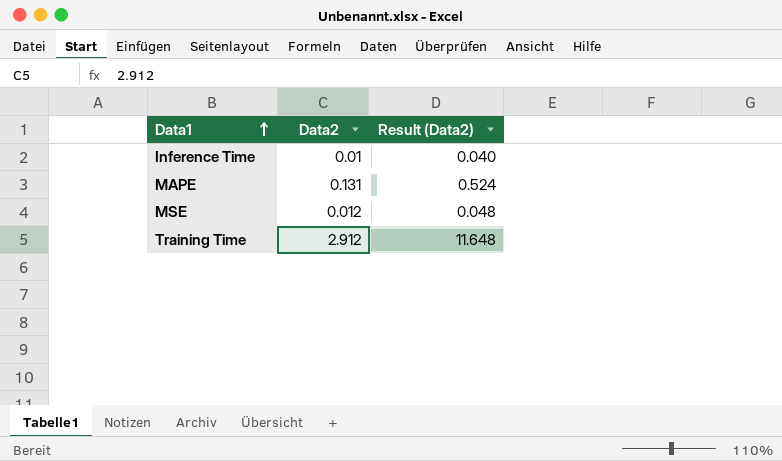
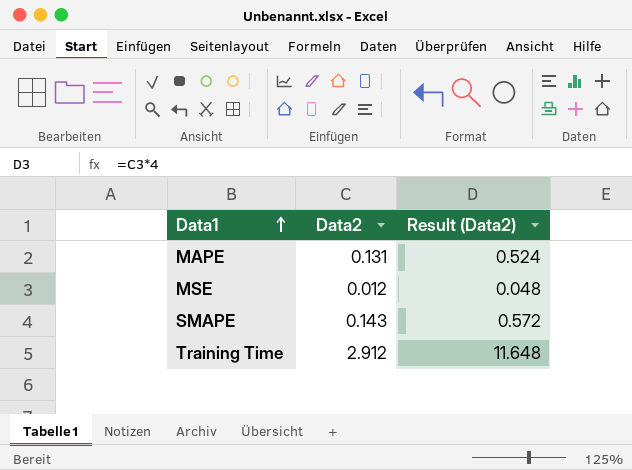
row Inference Time: 0.01 | 0.040 -> none
row SMAPE: none -> 0.143 | 0.572

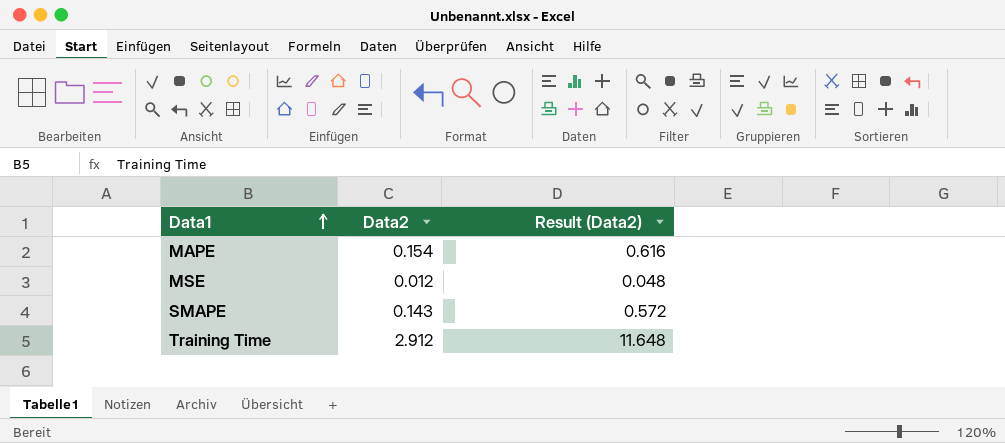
MAPE | Data2: 0.131 -> 0.154
MAPE | Result (Data2): 0.524 -> 0.616

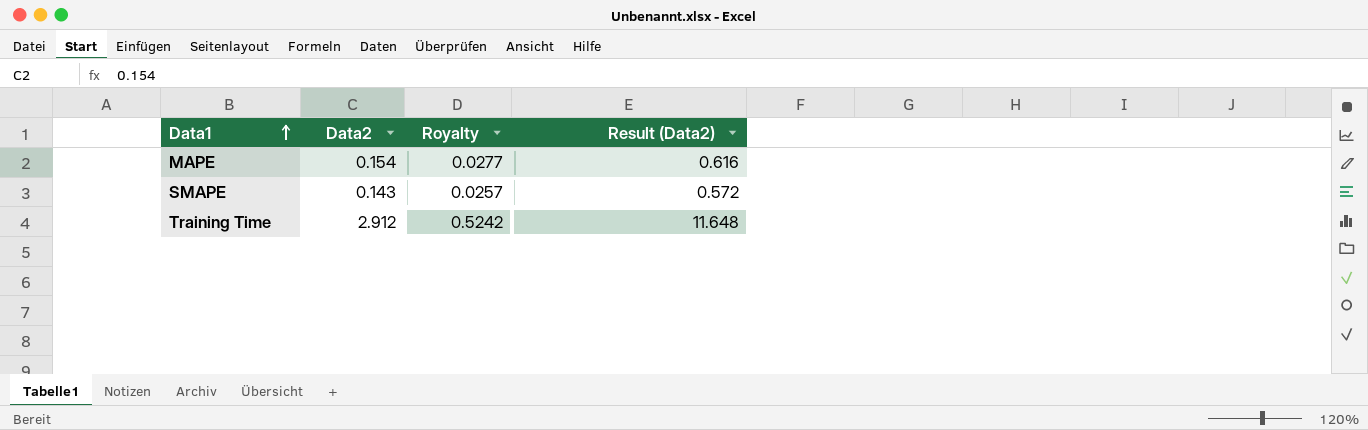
column Royalty | formula: none -> [Data2] * 0.18
row MSE: 0.012 | 0.048 -> none

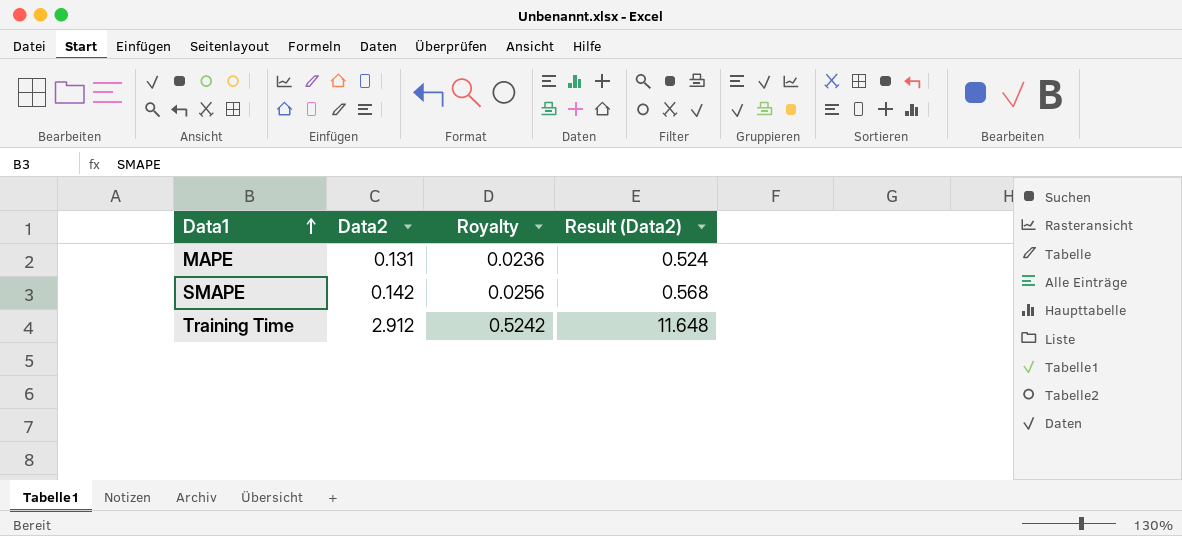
MAPE | Data2: 0.154 -> 0.131
MAPE | Royalty: 0.0277 -> 0.0236
MAPE | Result (Data2): 0.616 -> 0.524
SMAPE | Data2: 0.143 -> 0.142
SMAPE | Royalty: 0.0257 -> 0.0256
SMAPE | Result (Data2): 0.572 -> 0.568

